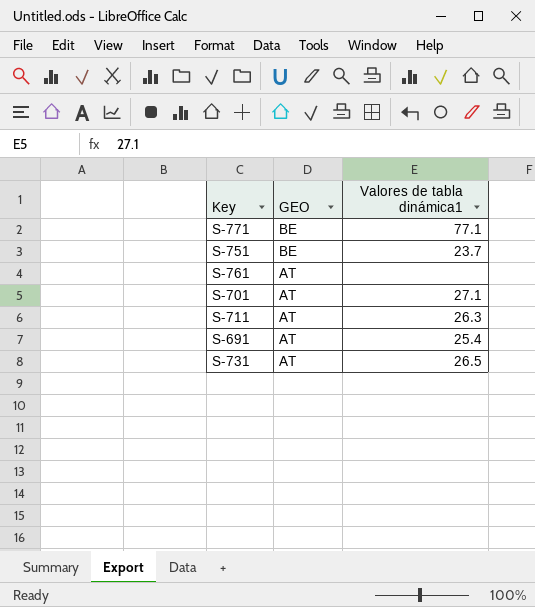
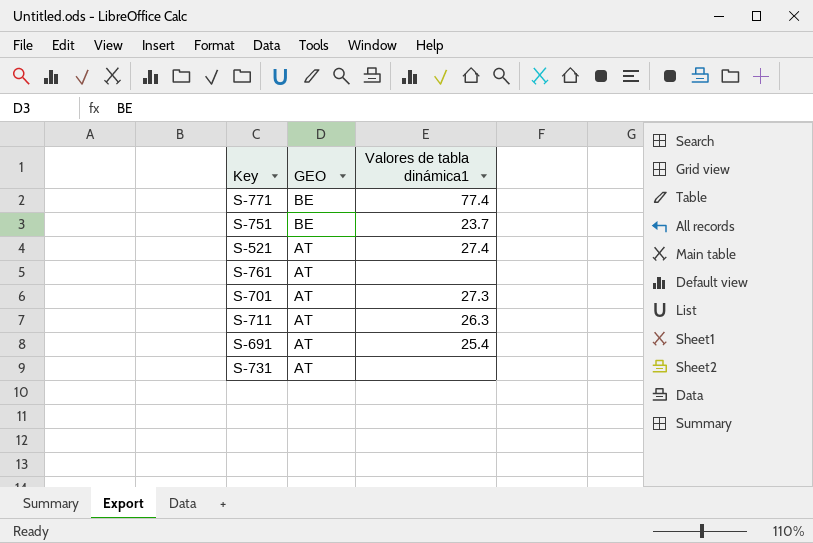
S-771 | Valores de tabla dinámica1: 77.1 -> 77.4
row S-521: none -> AT | 27.4
S-701 | Valores de tabla dinámica1: 27.1 -> 27.3
S-731 | Valores de tabla dinámica1: 26.5 -> none

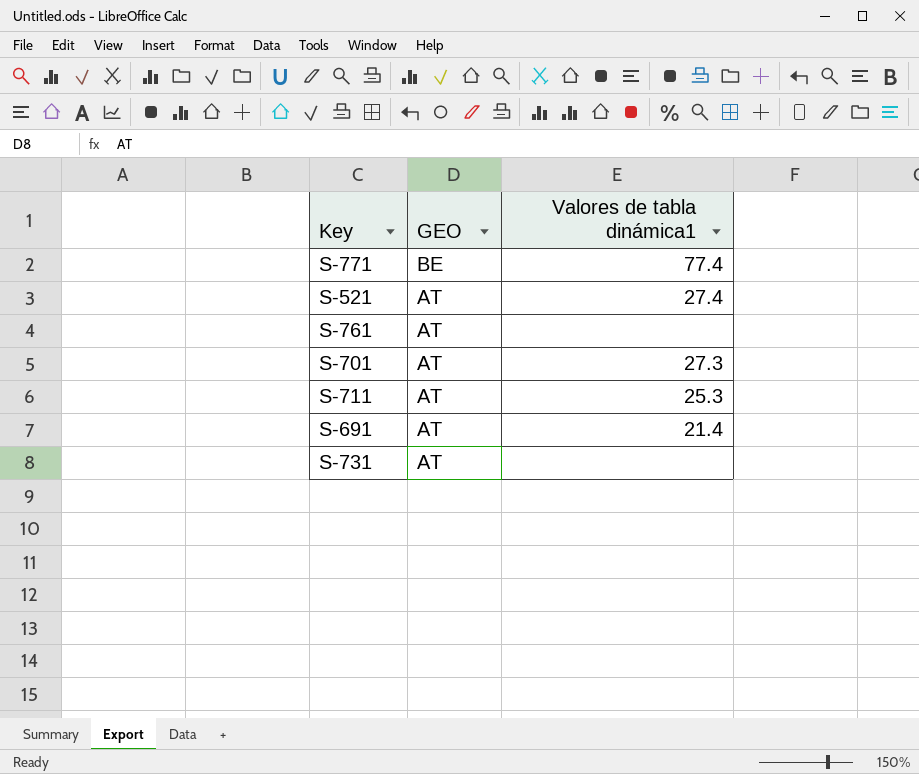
row S-751: BE | 23.7 -> none
S-711 | Valores de tabla dinámica1: 26.3 -> 25.3
S-691 | Valores de tabla dinámica1: 25.4 -> 21.4

